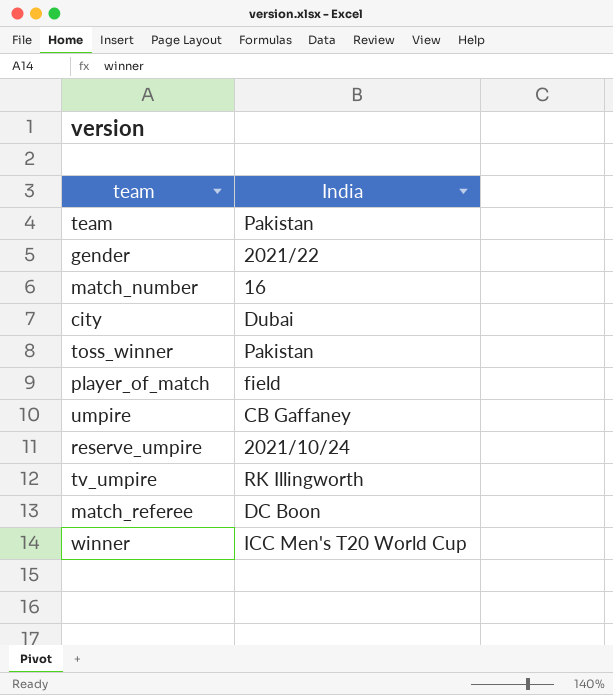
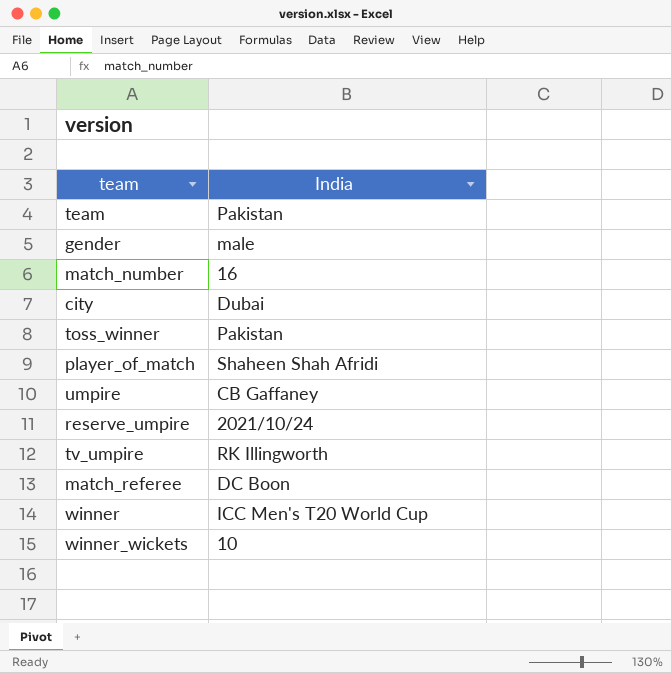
gender | India: 2021/22 -> male
player_of_match | India: field -> Shaheen Shah Afridi
row winner_wickets: none -> 10

